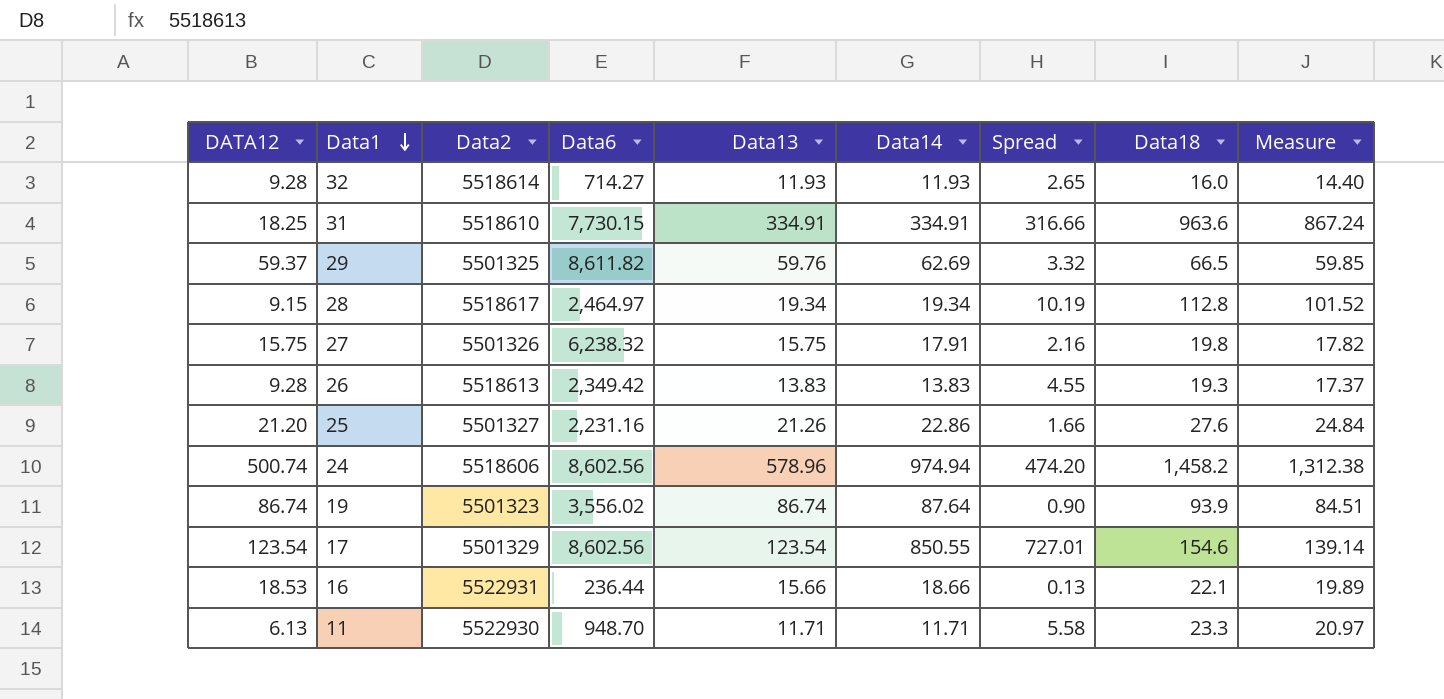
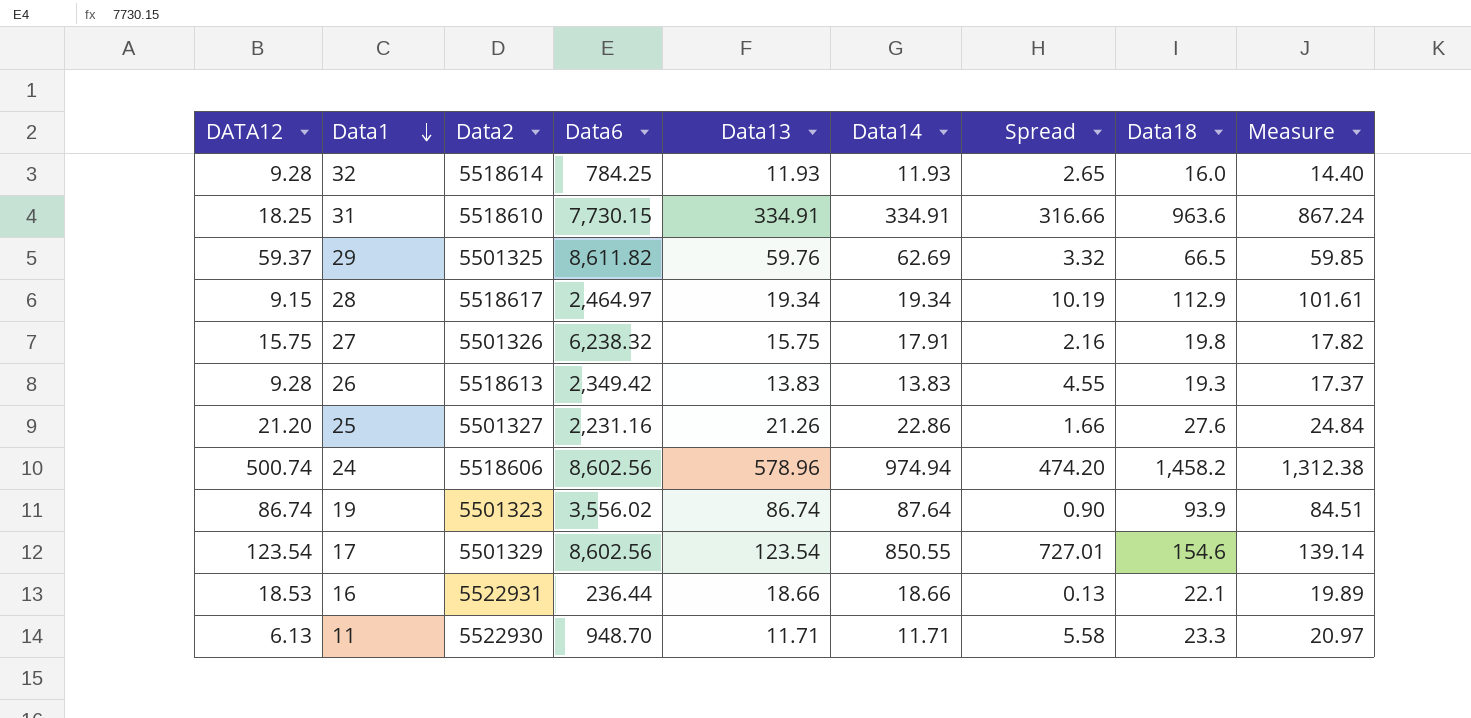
32 | Data6: 714.27 -> 784.25
28 | Data18: 112.8 -> 112.9
28 | Measure: 101.52 -> 101.61
16 | Data13: 15.66 -> 18.66

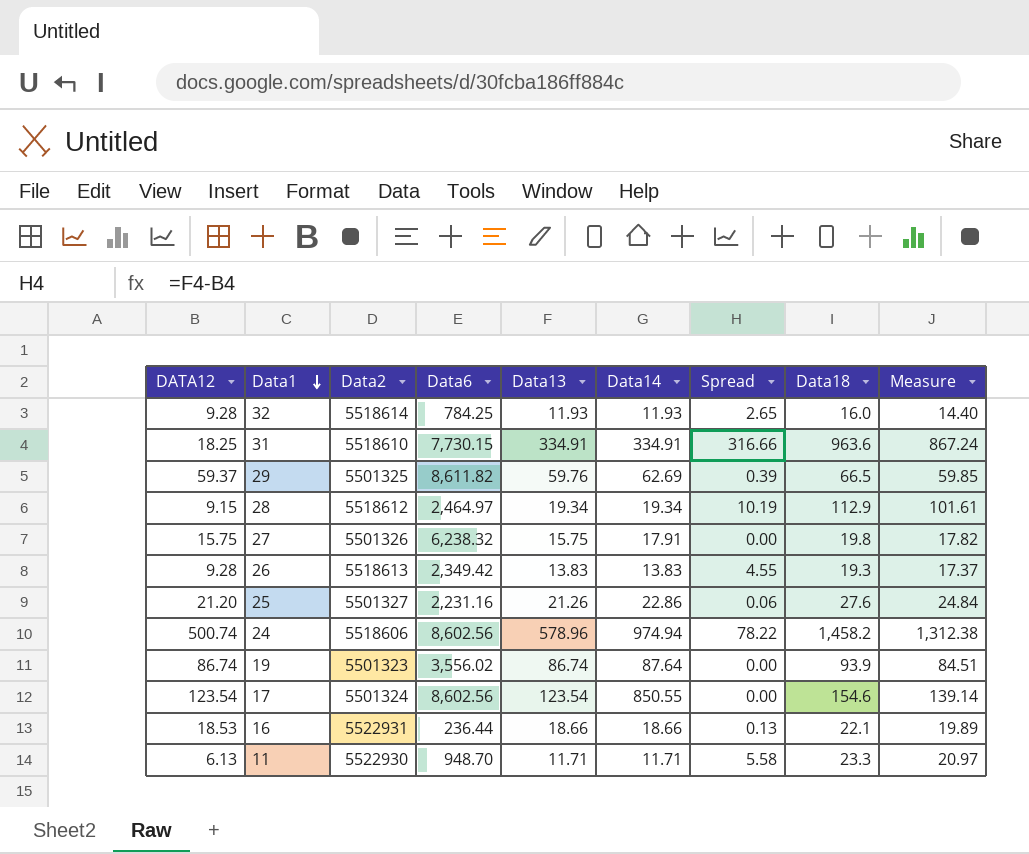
column Spread | formula: [Data14] - [DATA12] -> [Data13] - [DATA12]
28 | Data2: 5518617 -> 5518612
17 | Data2: 5501329 -> 5501324

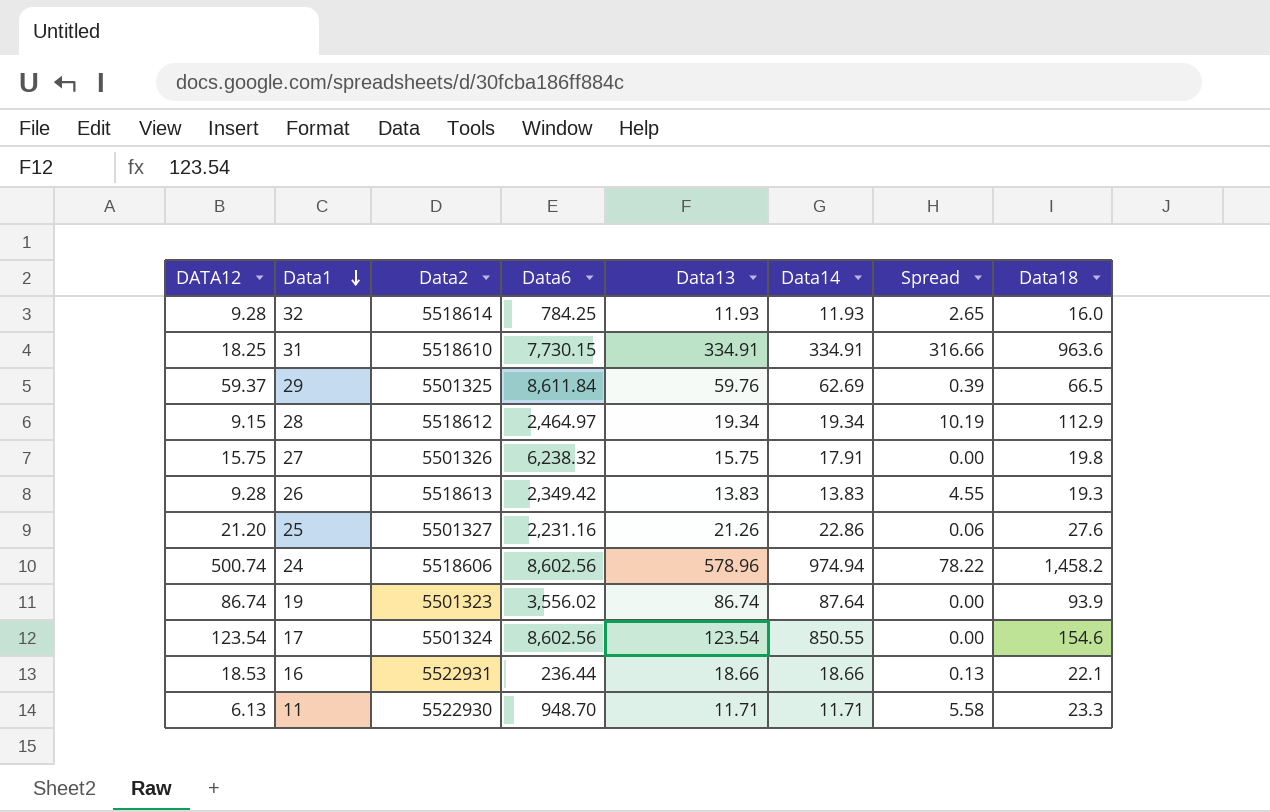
column Measure | formula: [Data18] * 0.9 -> none
29 | Data6: 8,611.82 -> 8,611.84

